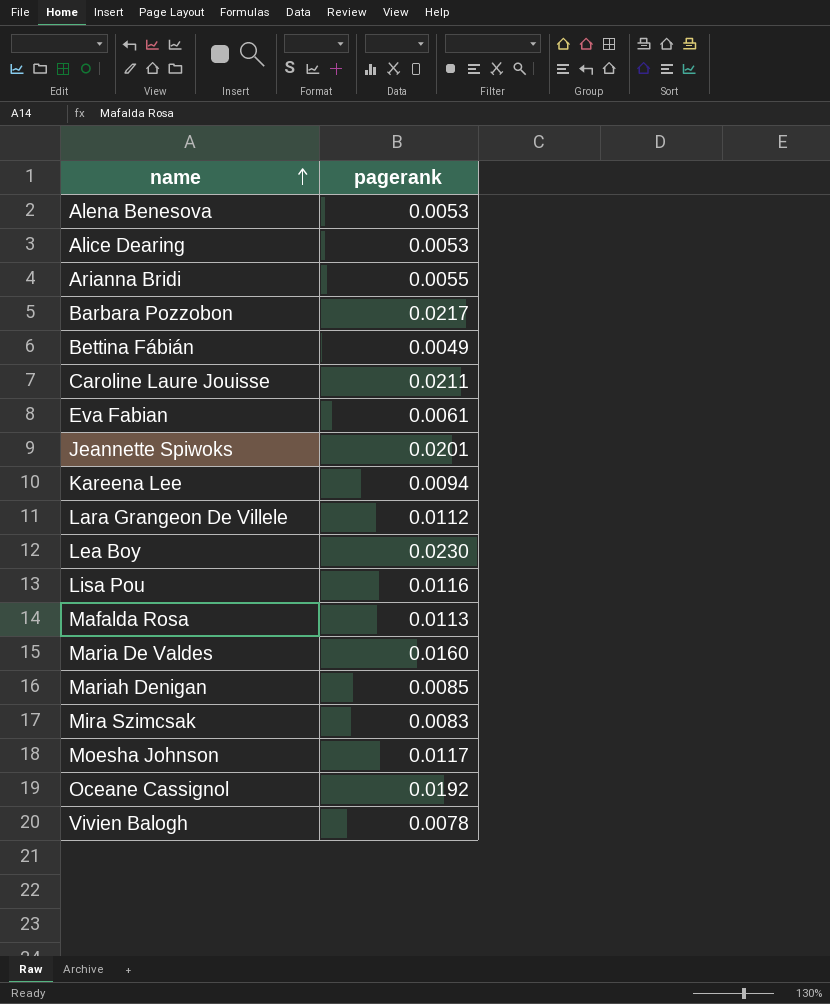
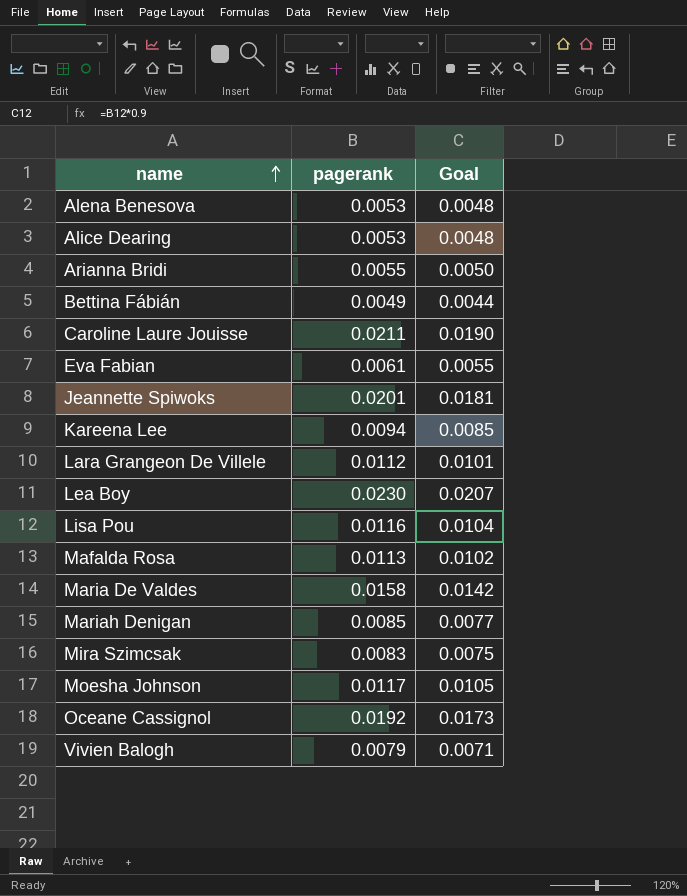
column Goal | formula: none -> [pagerank] * 0.9
row Barbara Pozzobon: 0.0217 -> none
Maria De Valdes | pagerank: 0.0160 -> 0.0158
Vivien Balogh | pagerank: 0.0078 -> 0.0079

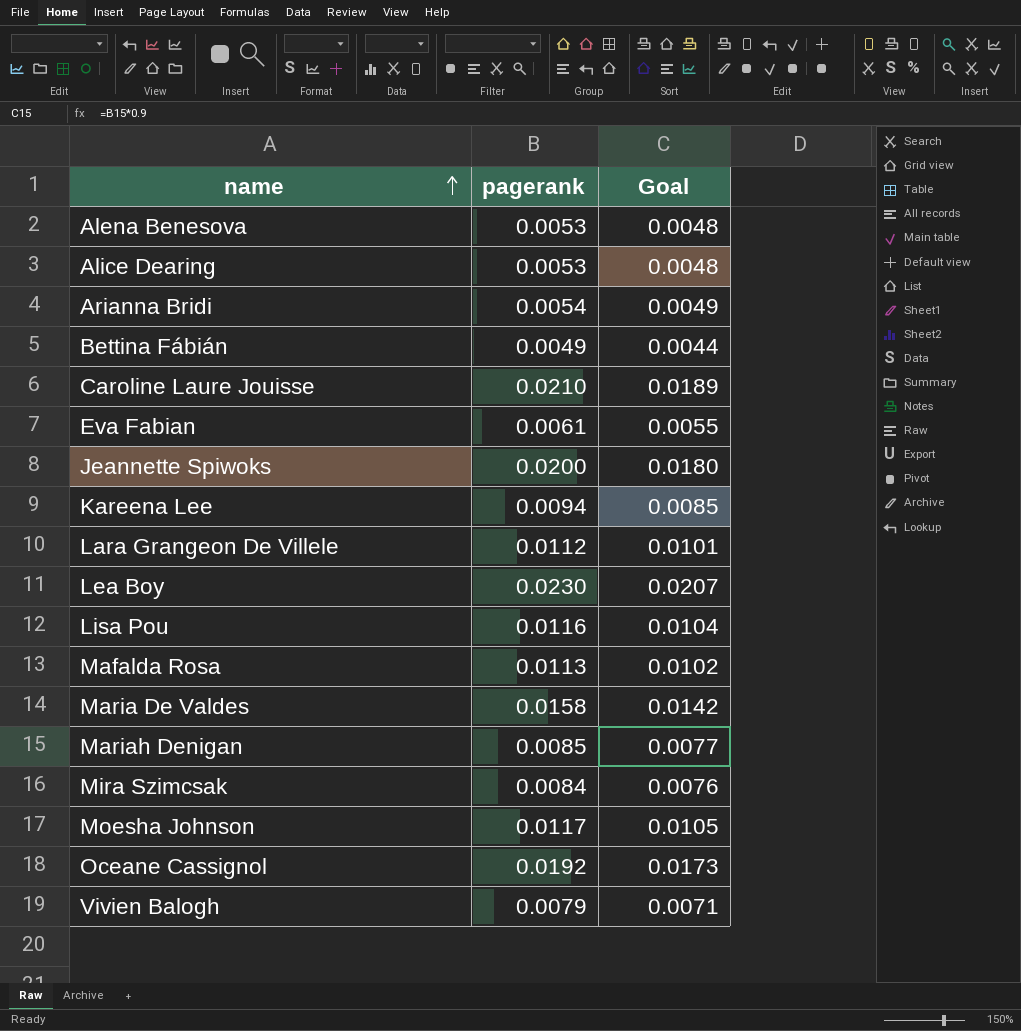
Arianna Bridi | pagerank: 0.0055 -> 0.0054
Arianna Bridi | Goal: 0.0050 -> 0.0049
Caroline Laure Jouisse | pagerank: 0.0211 -> 0.0210
Caroline Laure Jouisse | Goal: 0.0190 -> 0.0189
Jeannette Spiwoks | pagerank: 0.0201 -> 0.0200
Jeannette Spiwoks | Goal: 0.0181 -> 0.0180
Mira Szimcsak | pagerank: 0.0083 -> 0.0084
Mira Szimcsak | Goal: 0.0075 -> 0.0076

